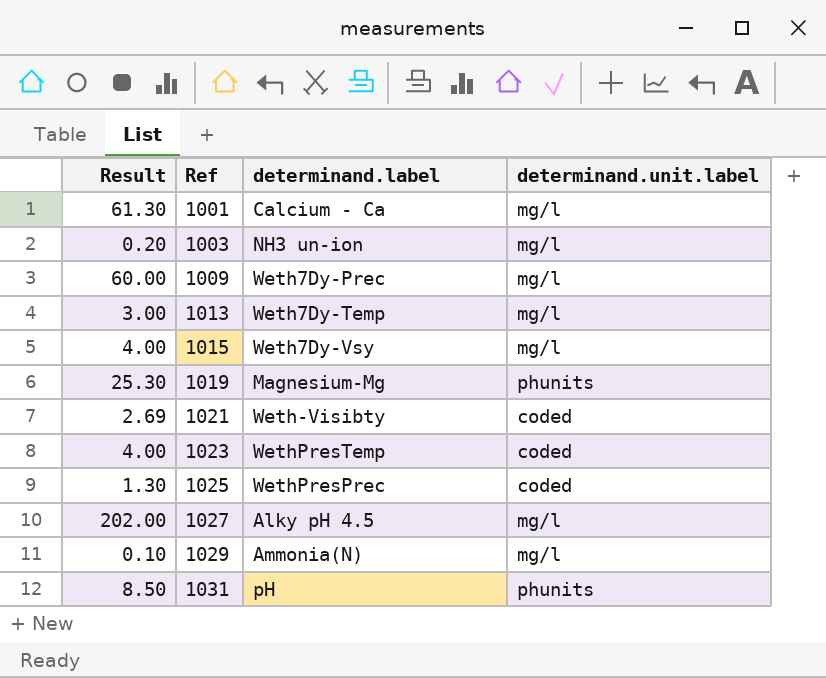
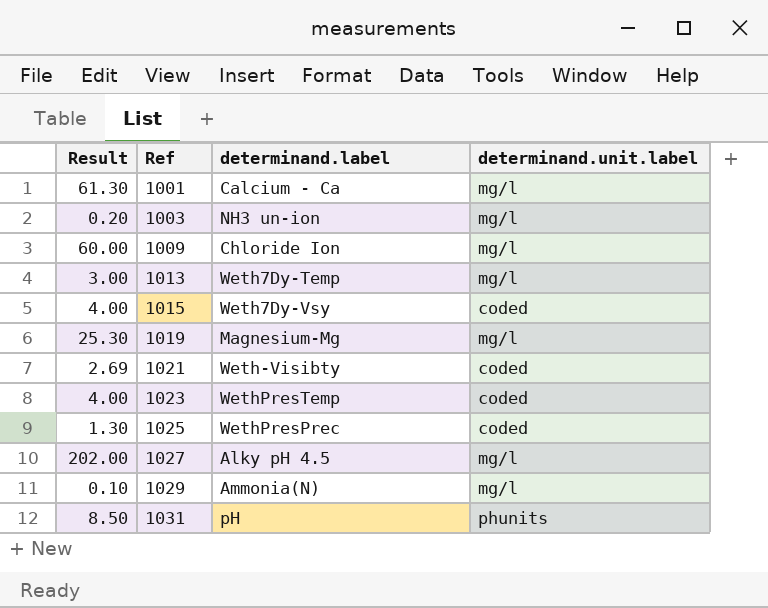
1009 | determinand.label: Weth7Dy-Prec -> Chloride Ion
1015 | determinand.unit.label: mg/l -> coded
1019 | determinand.unit.label: phunits -> mg/l

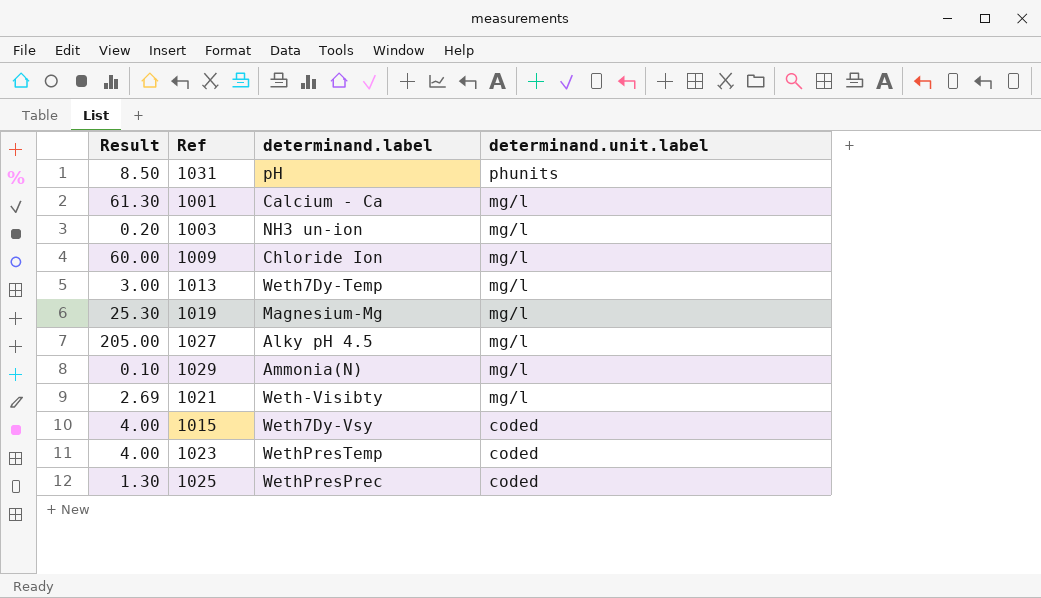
row order: Ref ascending -> determinand.unit.label descending
1027 | Result: 202.00 -> 205.00
1021 | determinand.unit.label: coded -> mg/l

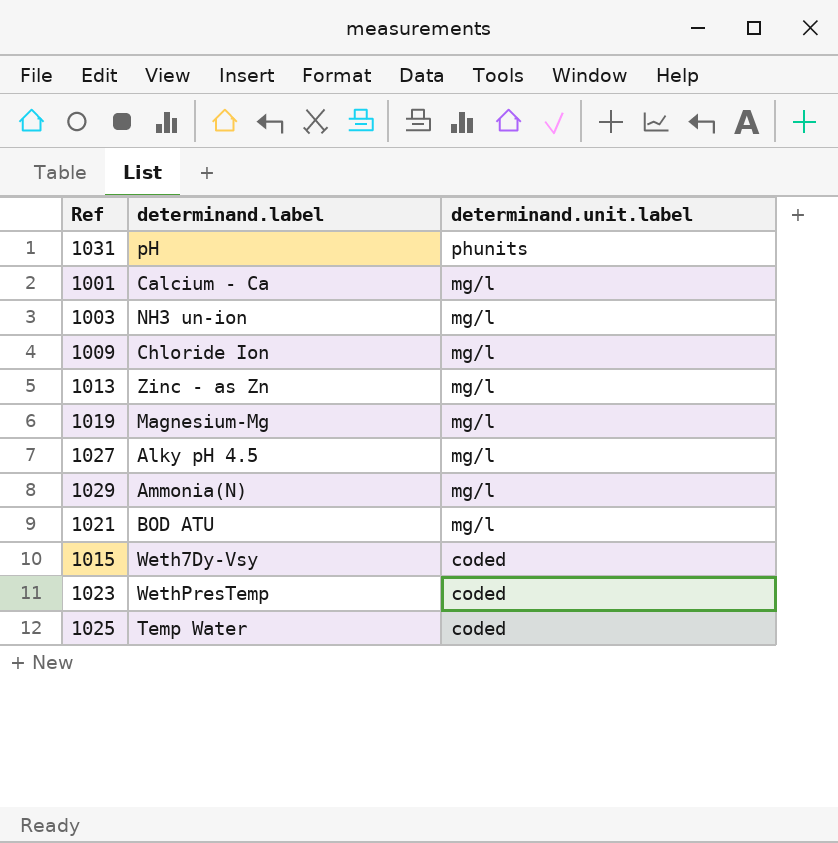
column Result | position: 1 -> none
1013 | determinand.label: Weth7Dy-Temp -> Zinc - as Zn
1021 | determinand.label: Weth-Visibty -> BOD ATU
1025 | determinand.label: WethPresPrec -> Temp Water

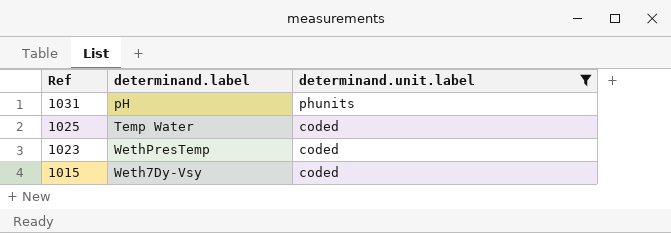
filter: none -> determinand.unit.label != mg/l
row order: determinand.unit.label descending -> Ref descending

